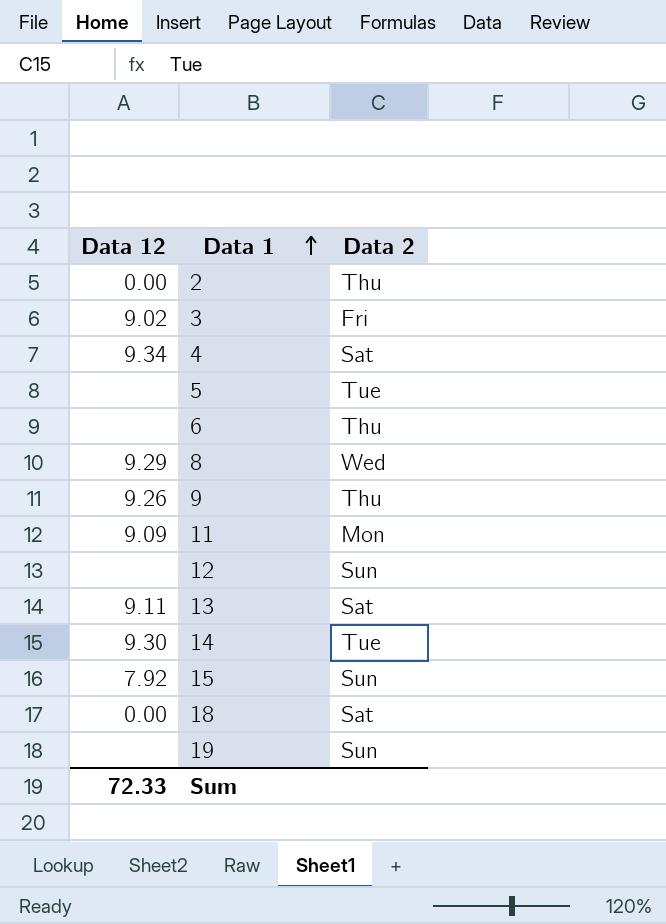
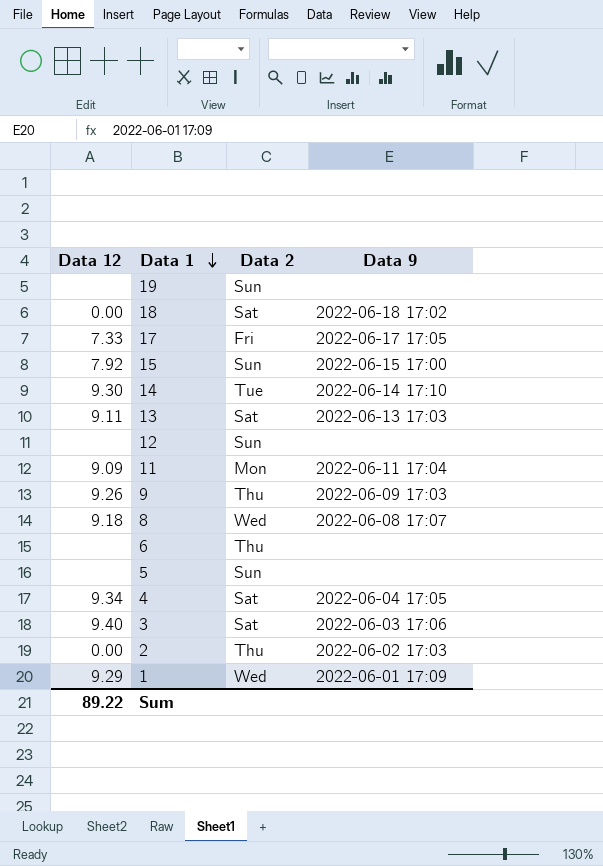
row order: Data 1 ascending -> Data 1 descending
column Data 9 | position: none -> 4
row 17: none -> 7.33 | Fri | 2022-06-17 17:05
8 | Data 12: 9.29 -> 9.18
5 | Data 2: Tue -> Sun
3 | Data 12: 9.02 -> 9.40
3 | Data 2: Fri -> Sat
row 1: none -> 9.29 | Wed | 2022-06-01 17:09
Sum | Data 12: 72.33 -> 89.22

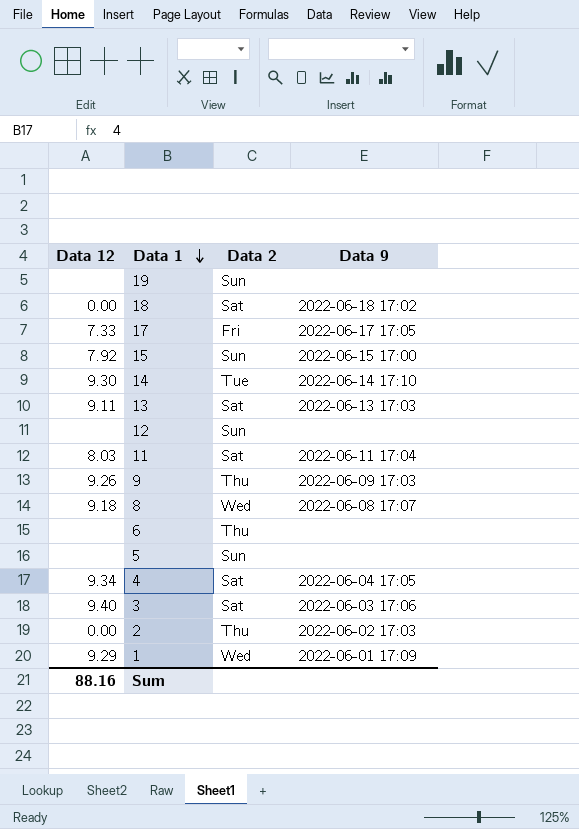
11 | Data 12: 9.09 -> 8.03
11 | Data 2: Mon -> Sat
Sum | Data 12: 89.22 -> 88.16

